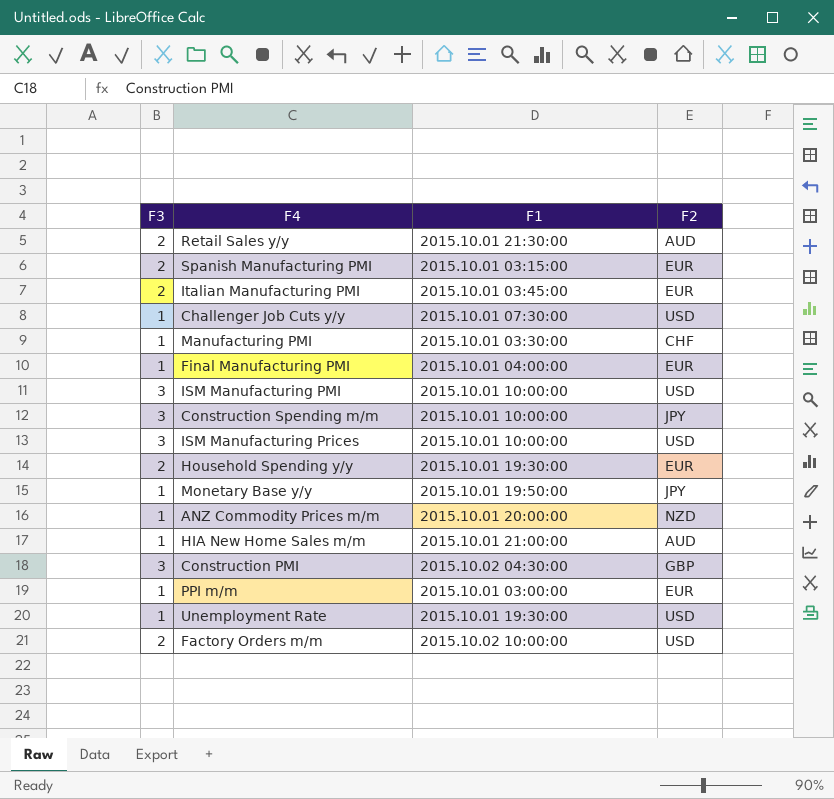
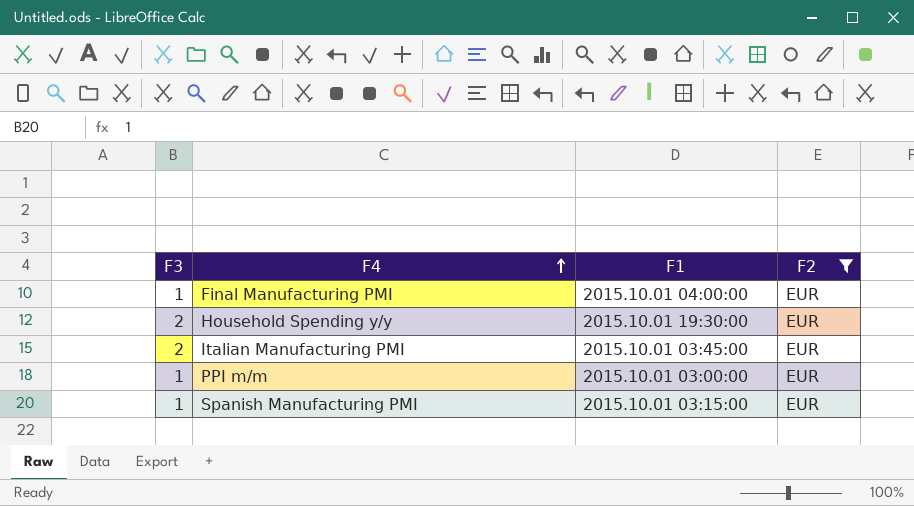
filter: none -> F2 = EUR
row order: none -> F4 ascending
Spanish Manufacturing PMI | F3: 2 -> 1

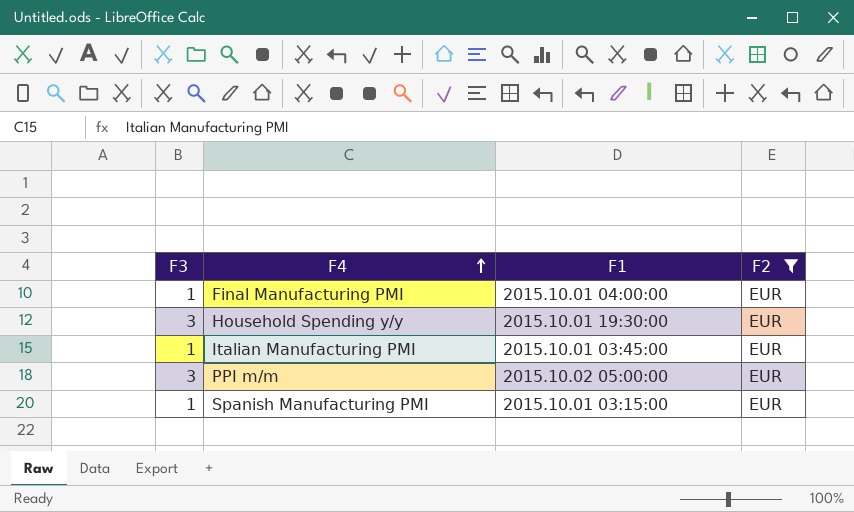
Household Spending y/y | F3: 2 -> 3
Italian Manufacturing PMI | F3: 2 -> 1
PPI m/m | F3: 1 -> 3
PPI m/m | F1: 2015.10.01 03:00:00 -> 2015.10.02 05:00:00

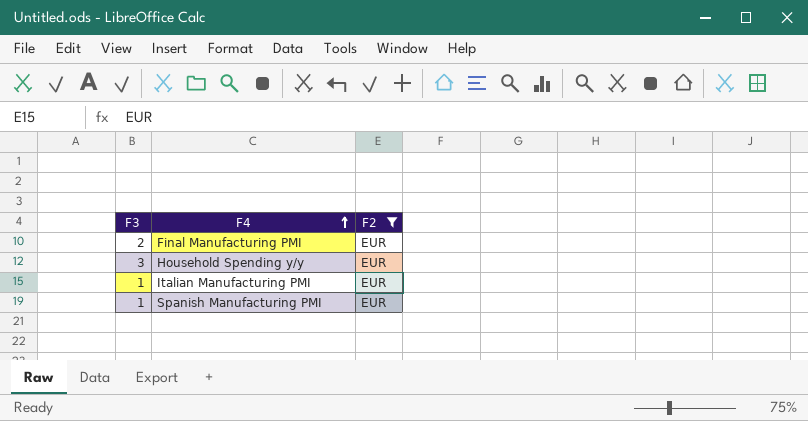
column F1 | position: 3 -> none
row PPI m/m: 3 | 2015.10.02 05:00:00 | EUR -> none
Final Manufacturing PMI | F3: 1 -> 2

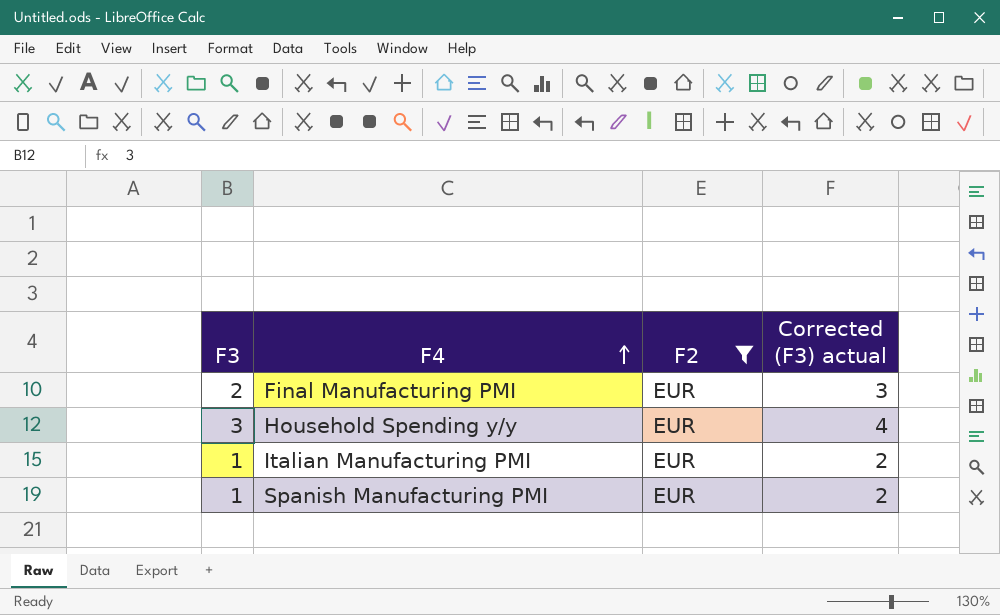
column Corrected (F3) actual | formula: none -> [F3] + 1

